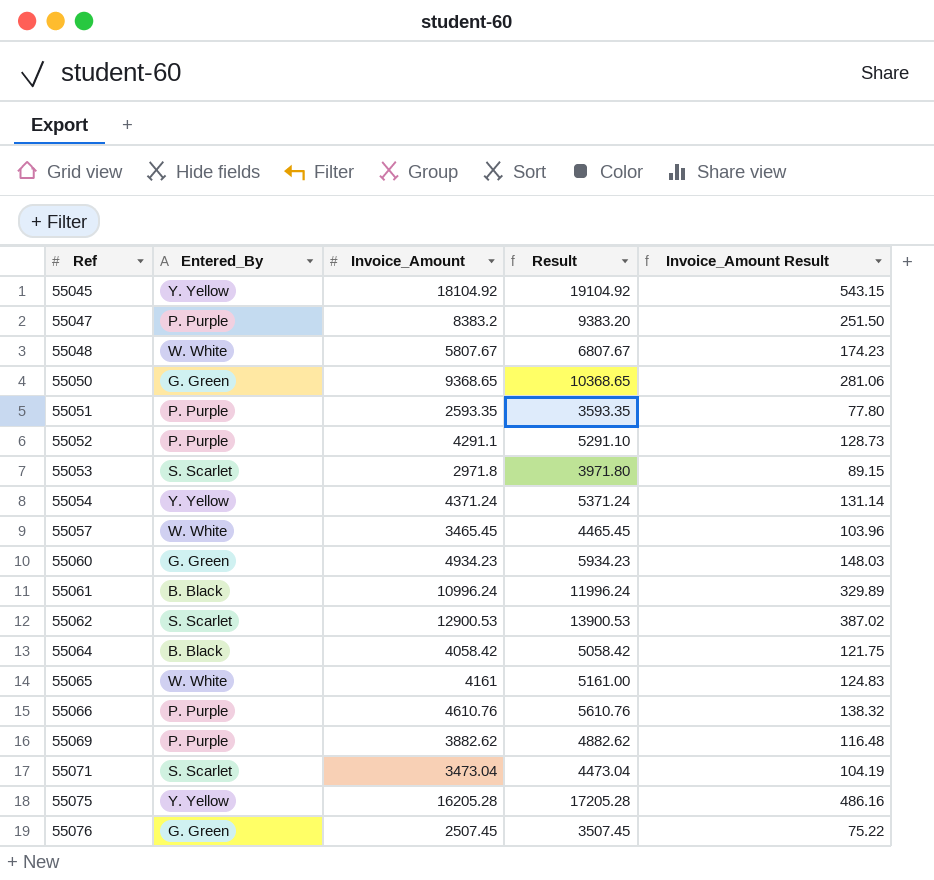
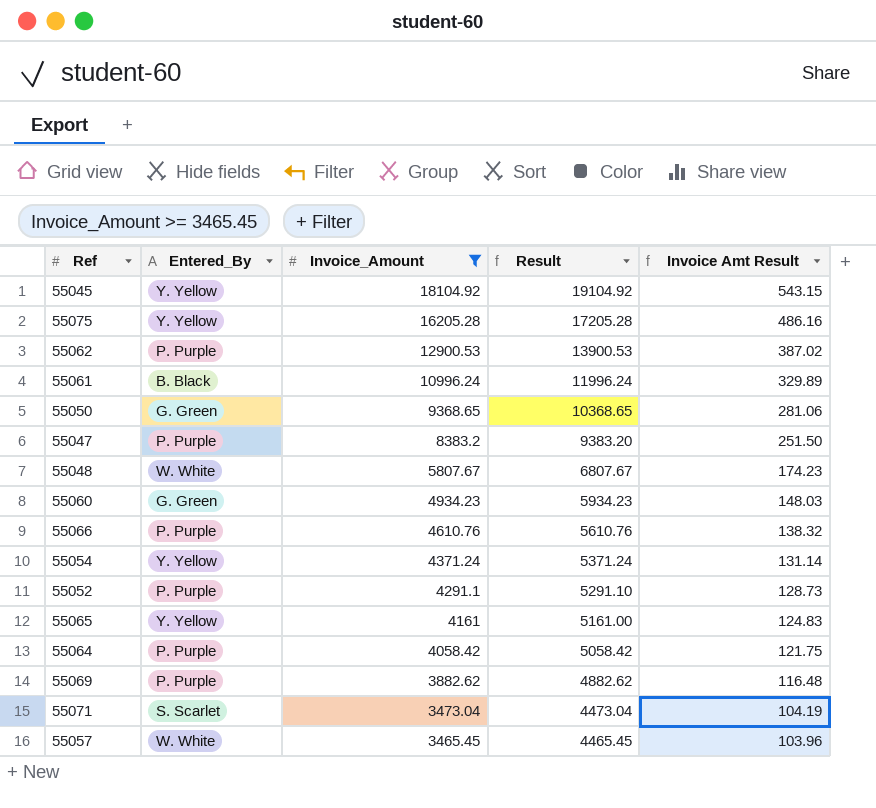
filter: none -> Invoice_Amount >= 3465.45
row order: Ref ascending -> Invoice_Amount descending
column name: Invoice_Amount Result -> Invoice Amt Result
55062 | Entered_By: S. Scarlet -> P. Purple
55065 | Entered_By: W. White -> Y. Yellow
55064 | Entered_By: B. Black -> P. Purple

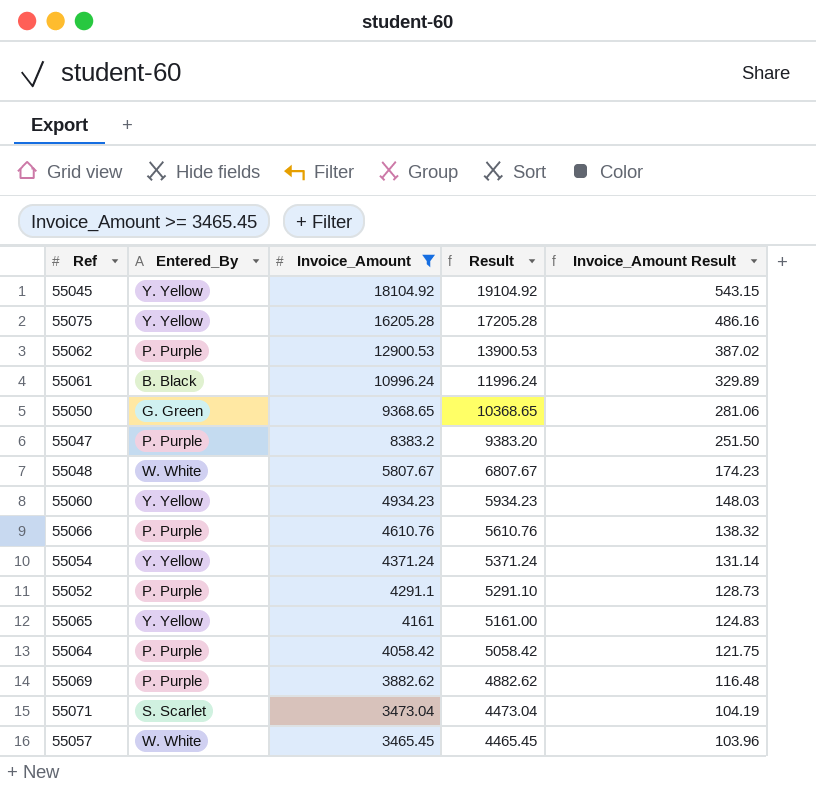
column name: Invoice Amt Result -> Invoice_Amount Result
55060 | Entered_By: G. Green -> Y. Yellow

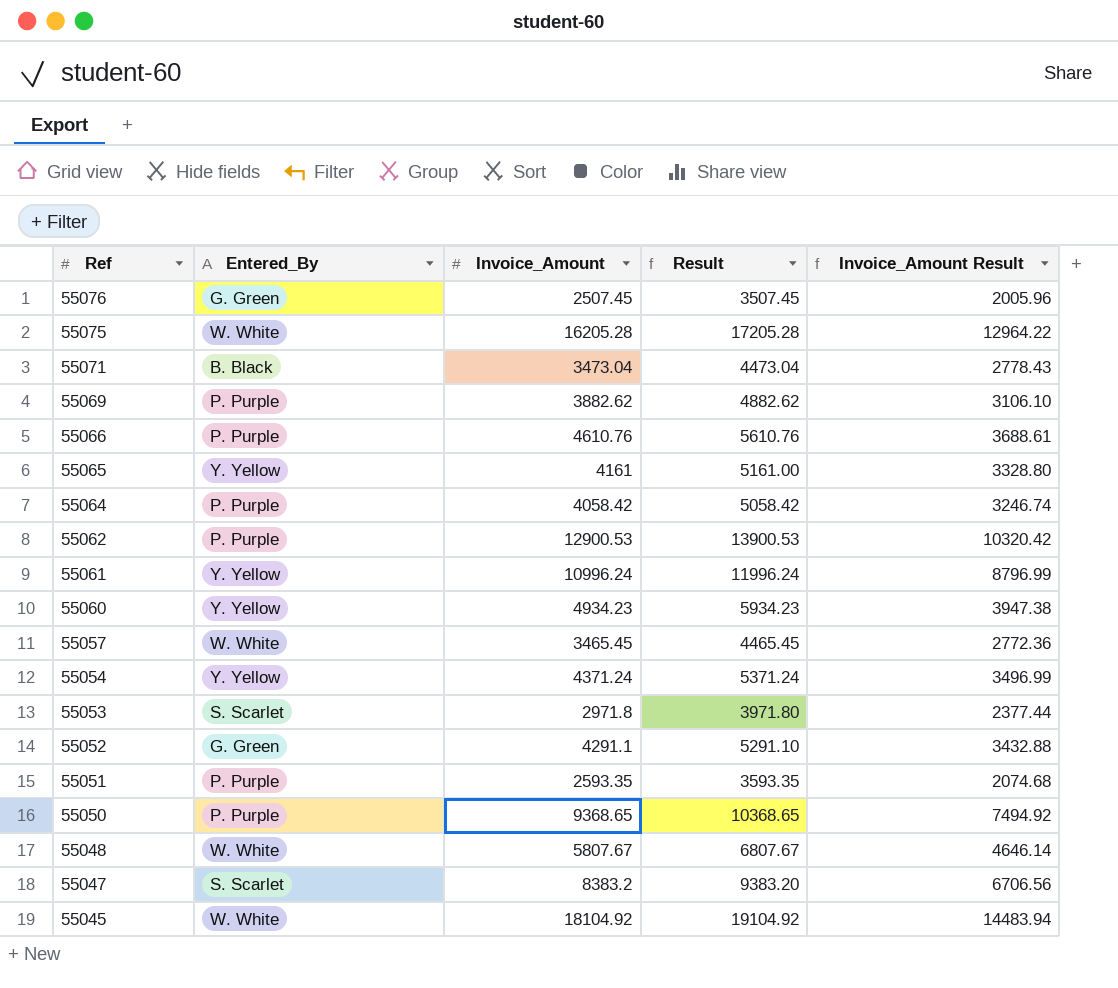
filter: Invoice_Amount >= 3465.45 -> none
row order: Invoice_Amount descending -> Ref descending
column Invoice_Amount Result | formula: [Invoice_Amount] * 0.03 -> [Invoice_Amount] * 0.8
55075 | Entered_By: Y. Yellow -> W. White
55071 | Entered_By: S. Scarlet -> B. Black
55061 | Entered_By: B. Black -> Y. Yellow
55052 | Entered_By: P. Purple -> G. Green
55050 | Entered_By: G. Green -> P. Purple
55047 | Entered_By: P. Purple -> S. Scarlet
55045 | Entered_By: Y. Yellow -> W. White

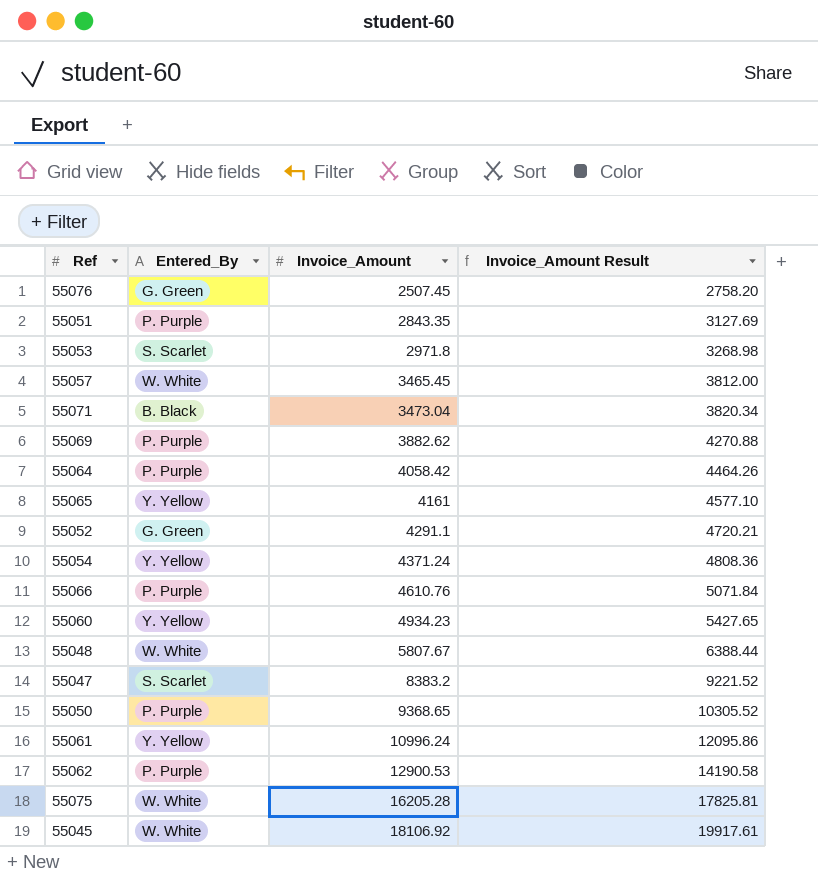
row order: Ref descending -> Invoice_Amount ascending
column Result | formula: [Invoice_Amount] + 1000 -> none
column Invoice_Amount Result | formula: [Invoice_Amount] * 0.8 -> [Invoice_Amount] * 1.1
55051 | Invoice_Amount: 2593.35 -> 2843.35
55045 | Invoice_Amount: 18104.92 -> 18106.92

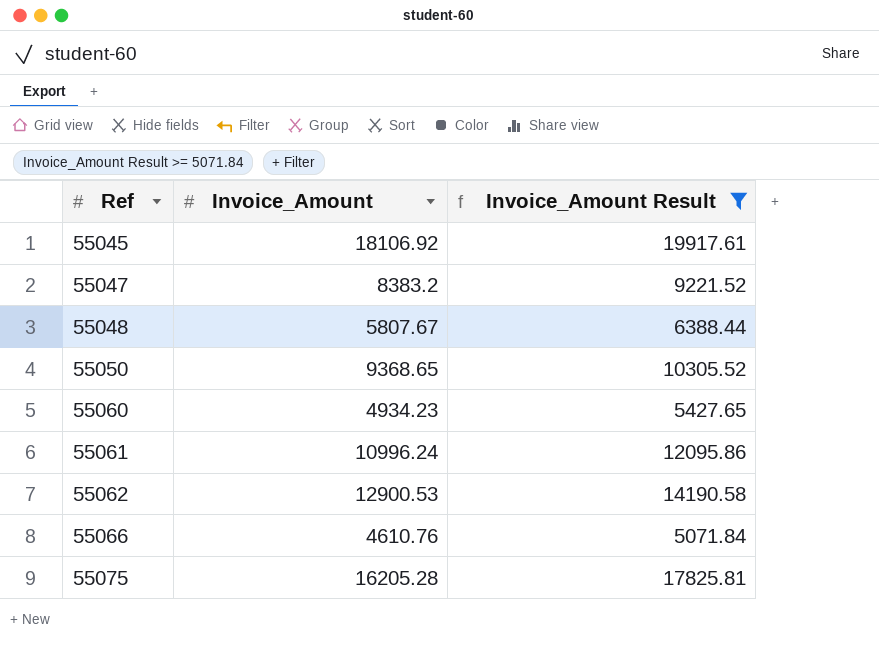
filter: none -> Invoice_Amount Result >= 5071.84
row order: Invoice_Amount ascending -> Ref ascending
column Entered_By | position: 2 -> none

